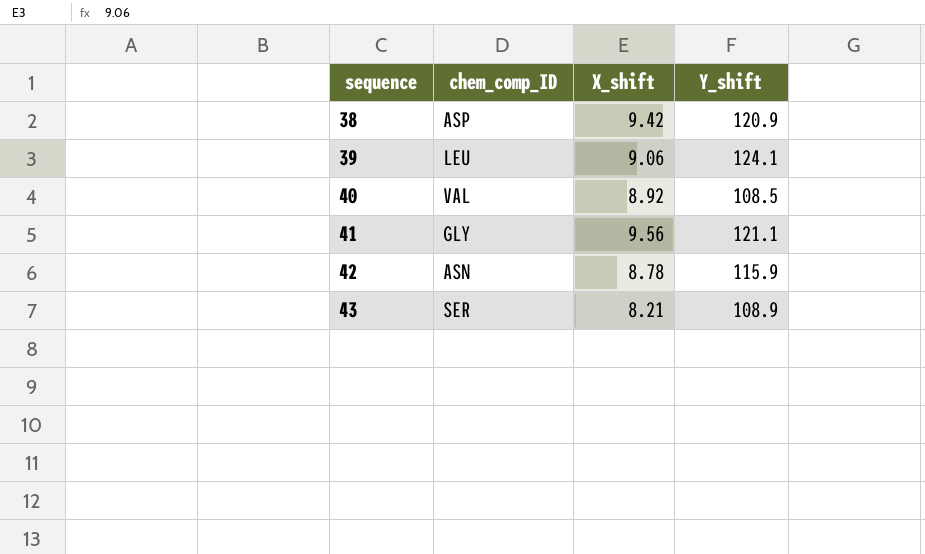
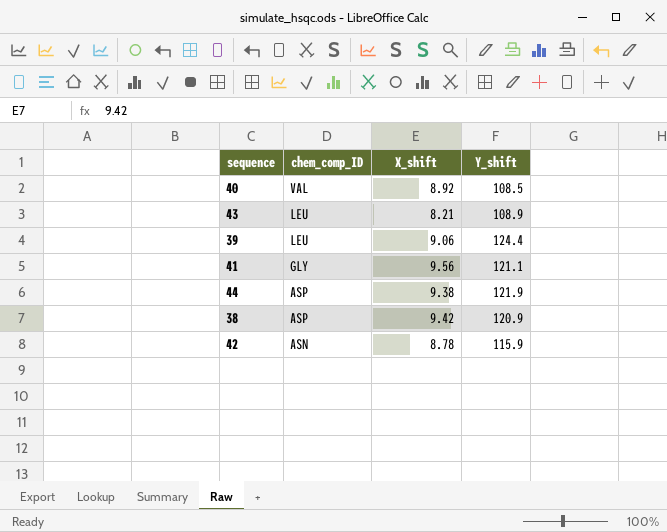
row order: sequence ascending -> chem_comp_ID descending
43 | chem_comp_ID: SER -> LEU
39 | Y_shift: 124.1 -> 124.4
row 44: none -> ASP | 9.38 | 121.9

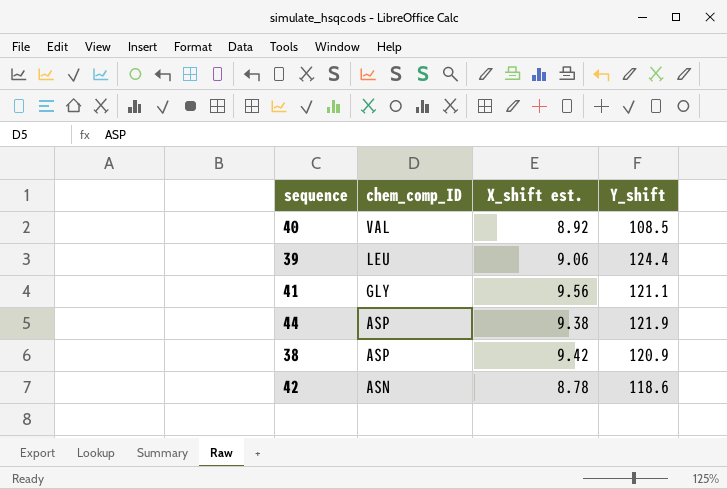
column name: X_shift -> X_shift est.
row 43: LEU | 8.21 | 108.9 -> none
42 | Y_shift: 115.9 -> 118.6

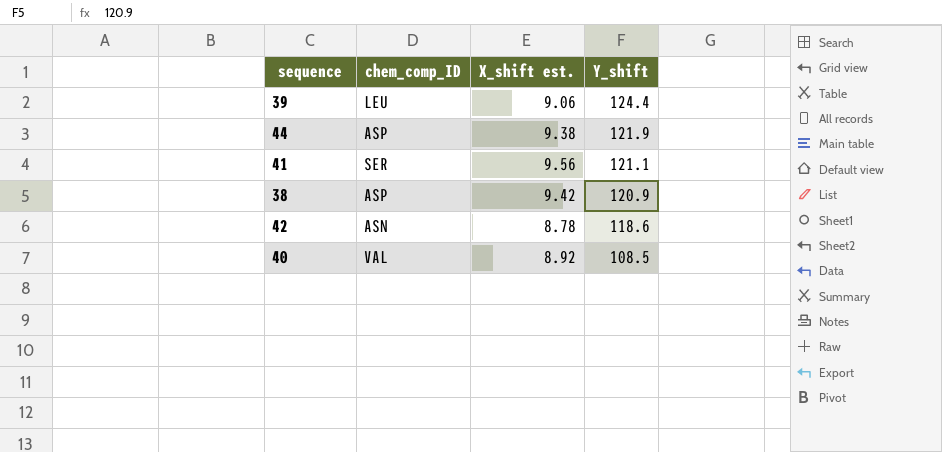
row order: chem_comp_ID descending -> Y_shift descending
41 | chem_comp_ID: GLY -> SER

